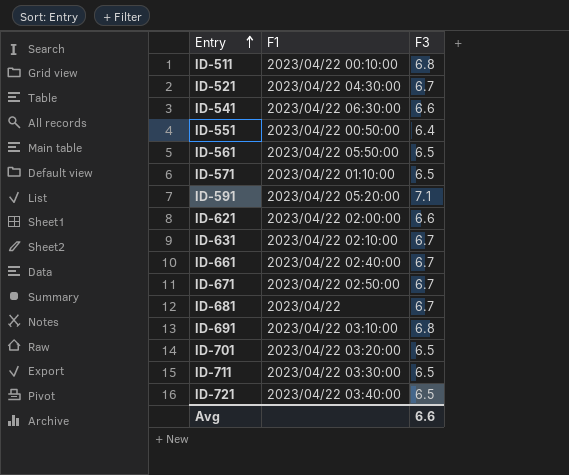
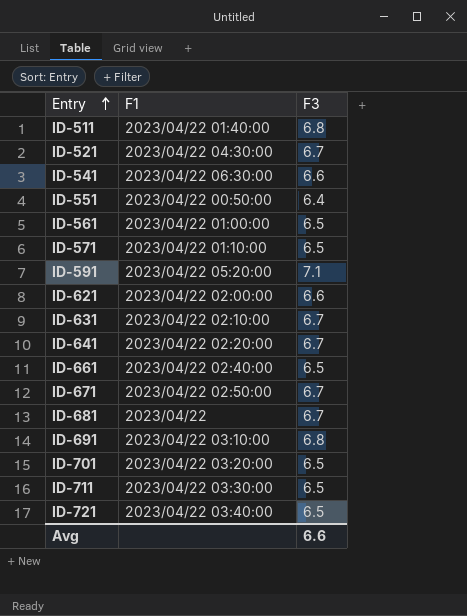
ID-511 | F1: 2023/04/22 00:10:00 -> 2023/04/22 01:40:00
ID-561 | F1: 2023/04/22 05:50:00 -> 2023/04/22 01:00:00
row ID-641: none -> 2023/04/22 02:20:00 | 6.7
ID-661 | F3: 6.7 -> 6.5

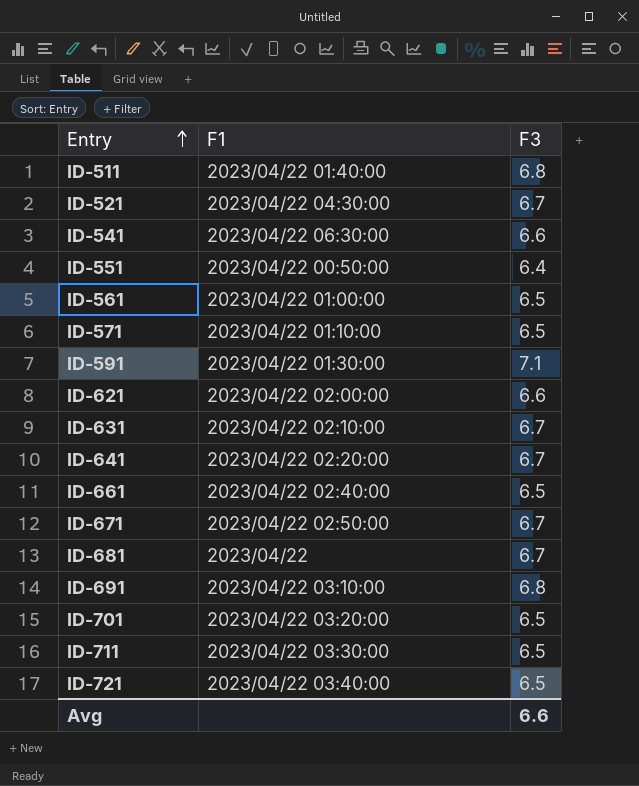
ID-591 | F1: 2023/04/22 05:20:00 -> 2023/04/22 01:30:00

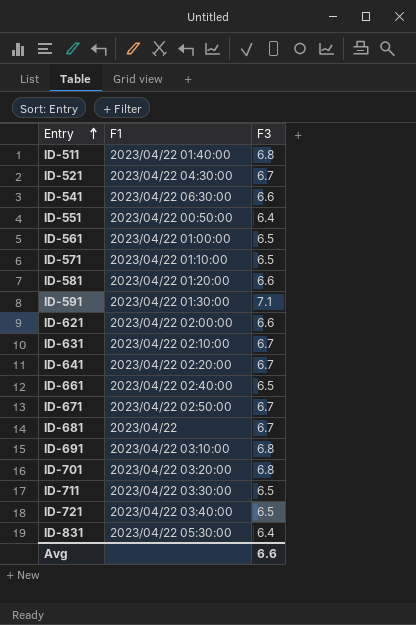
row ID-581: none -> 2023/04/22 01:20:00 | 6.6
ID-701 | F3: 6.5 -> 6.8
row ID-831: none -> 2023/04/22 05:30:00 | 6.4

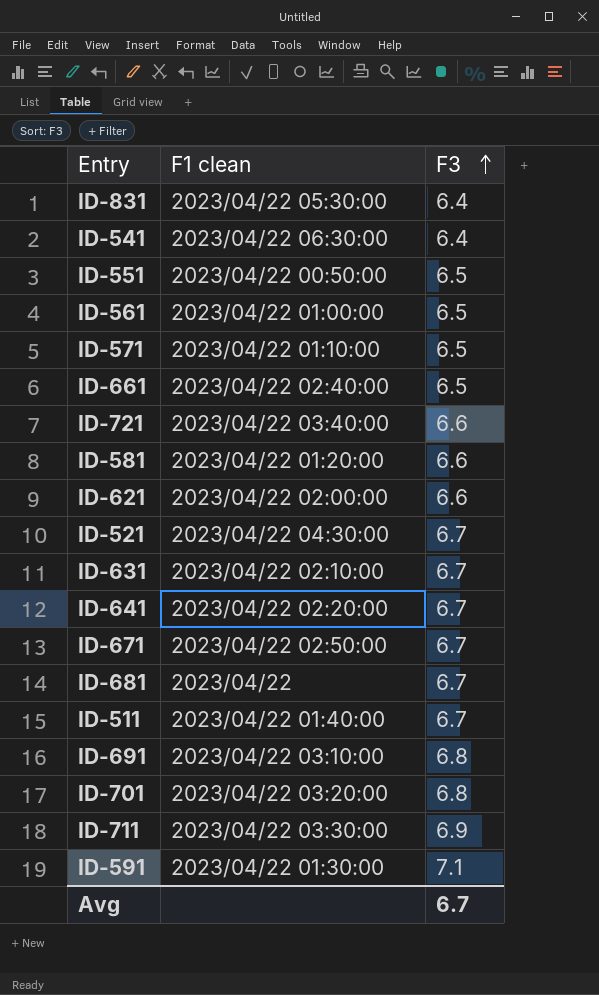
row order: Entry ascending -> F3 ascending
column name: F1 -> F1 clean
ID-541 | F3: 6.6 -> 6.4
ID-551 | F3: 6.4 -> 6.5
ID-721 | F3: 6.5 -> 6.6
ID-511 | F3: 6.8 -> 6.7
ID-711 | F3: 6.5 -> 6.9
Avg | F3: 6.6 -> 6.7

